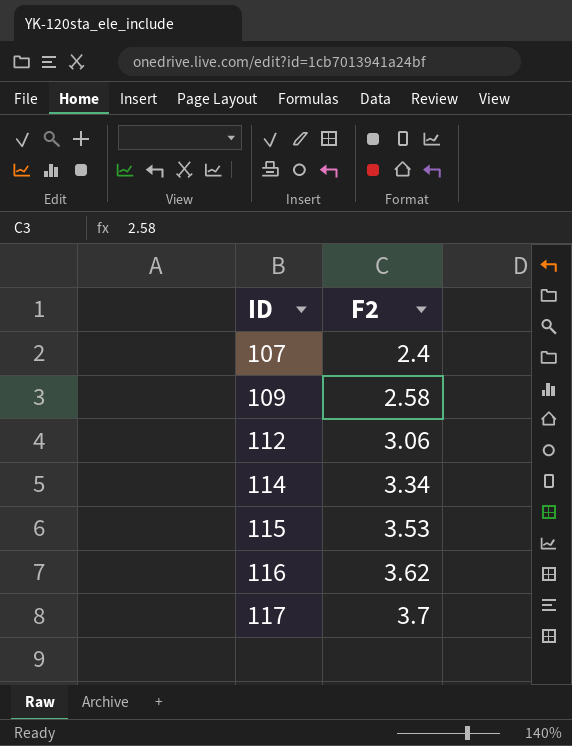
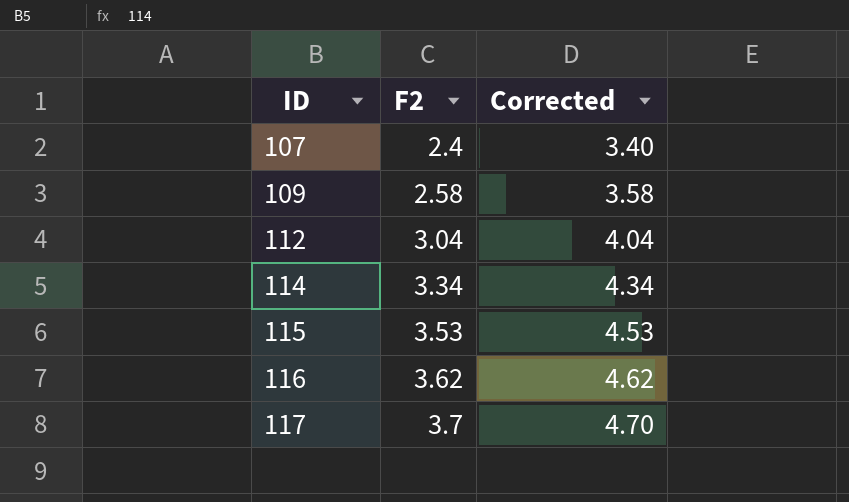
column Corrected | formula: none -> [F2] + 1
112 | F2: 3.06 -> 3.04

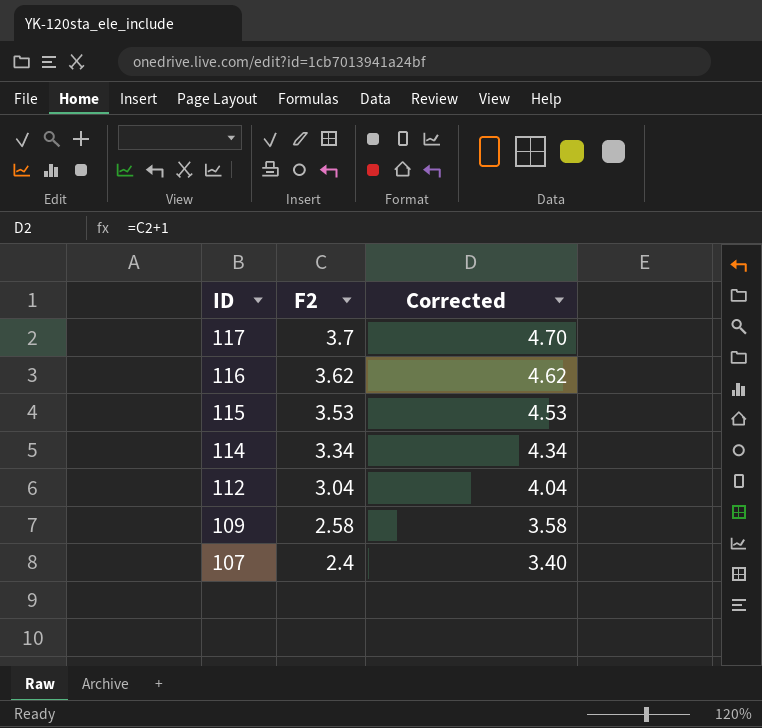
row order: ID ascending -> ID descending

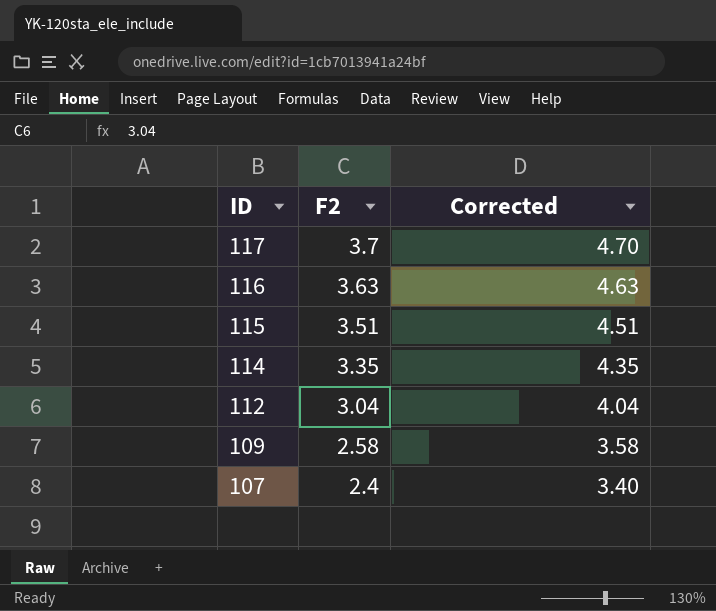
116 | F2: 3.62 -> 3.63
116 | Corrected: 4.62 -> 4.63
115 | F2: 3.53 -> 3.51
115 | Corrected: 4.53 -> 4.51
114 | F2: 3.34 -> 3.35
114 | Corrected: 4.34 -> 4.35

